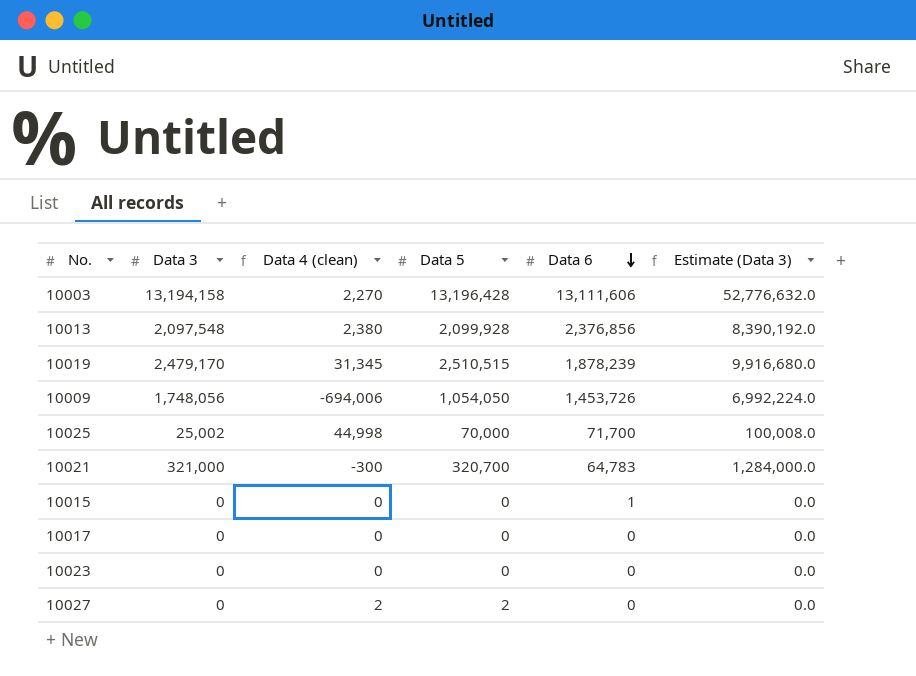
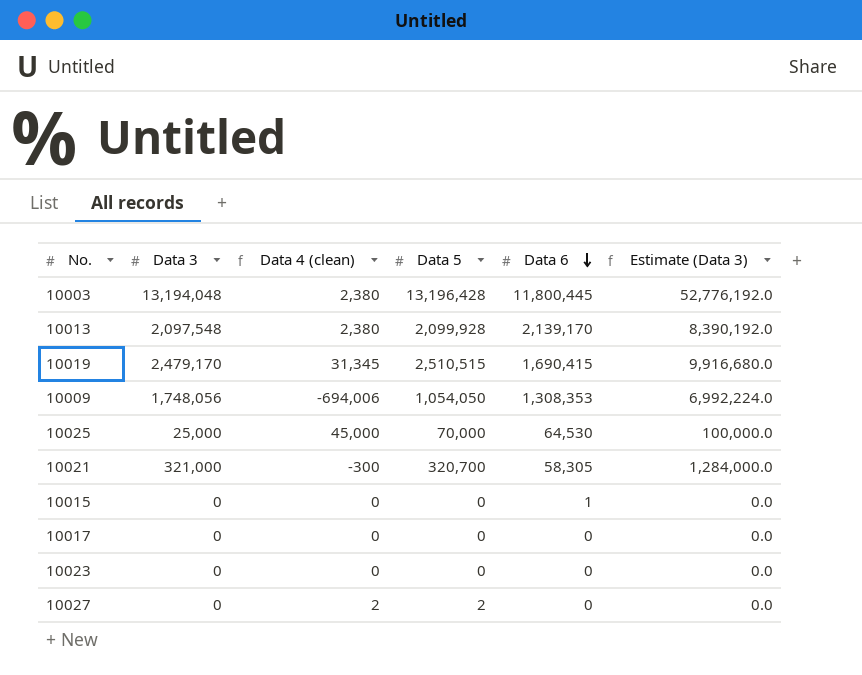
10003 | Data 3: 13,194,158 -> 13,194,048
10003 | Data 4 (clean): 2,270 -> 2,380
10003 | Data 6: 13,111,606 -> 11,800,445
10003 | Estimate (Data 3): 52,776,632.0 -> 52,776,192.0
10013 | Data 6: 2,376,856 -> 2,139,170
10019 | Data 6: 1,878,239 -> 1,690,415
10009 | Data 6: 1,453,726 -> 1,308,353
10025 | Data 3: 25,002 -> 25,000
10025 | Data 4 (clean): 44,998 -> 45,000
10025 | Data 6: 71,700 -> 64,530
10025 | Estimate (Data 3): 100,008.0 -> 100,000.0
10021 | Data 6: 64,783 -> 58,305

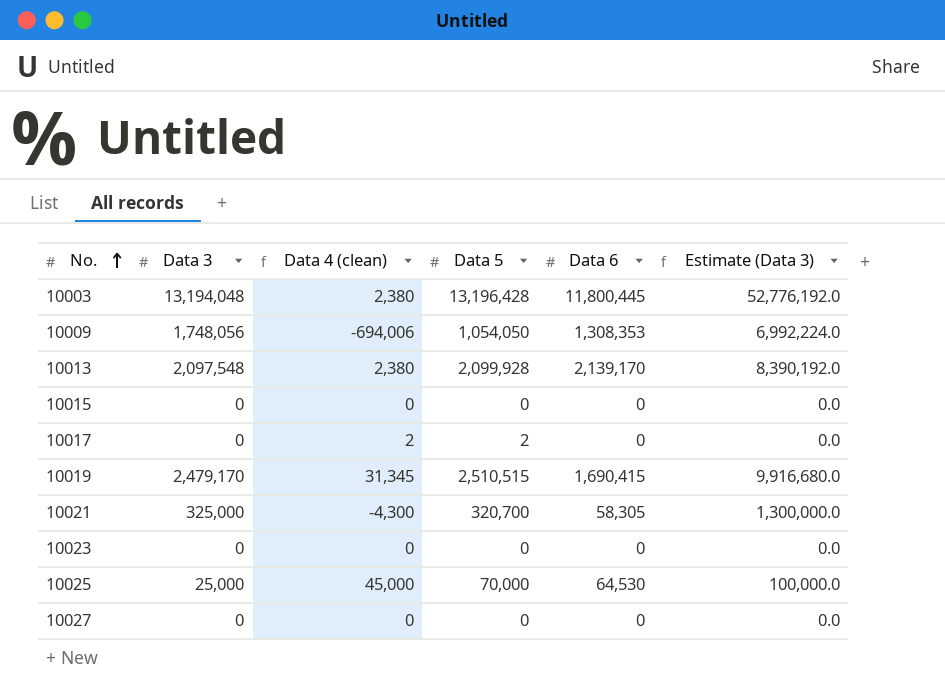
row order: Data 6 descending -> No. ascending
10015 | Data 6: 1 -> 0
10017 | Data 4 (clean): 0 -> 2
10017 | Data 5: 0 -> 2
10021 | Data 3: 321,000 -> 325,000
10021 | Data 4 (clean): -300 -> -4,300
10021 | Estimate (Data 3): 1,284,000.0 -> 1,300,000.0
10027 | Data 4 (clean): 2 -> 0
10027 | Data 5: 2 -> 0

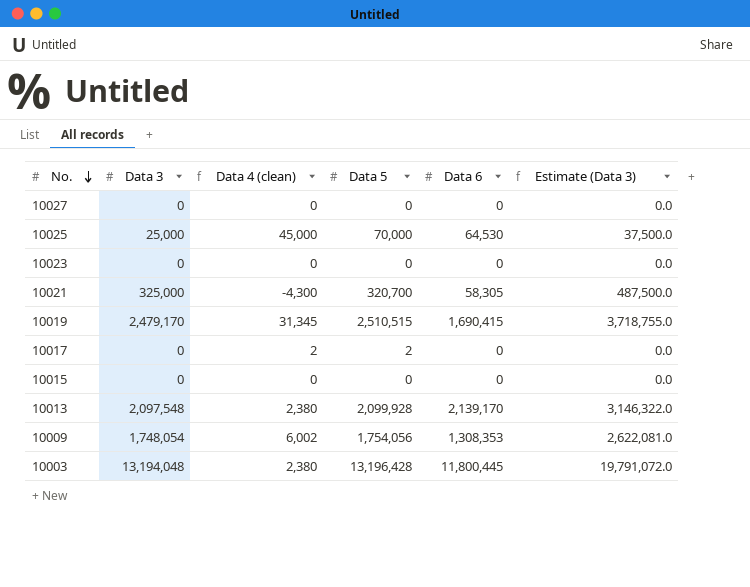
row order: No. ascending -> No. descending
column Estimate (Data 3) | formula: [Data 3] * 4 -> [Data 3] * 1.5
10009 | Data 3: 1,748,056 -> 1,748,054
10009 | Data 4 (clean): -694,006 -> 6,002
10009 | Data 5: 1,054,050 -> 1,754,056

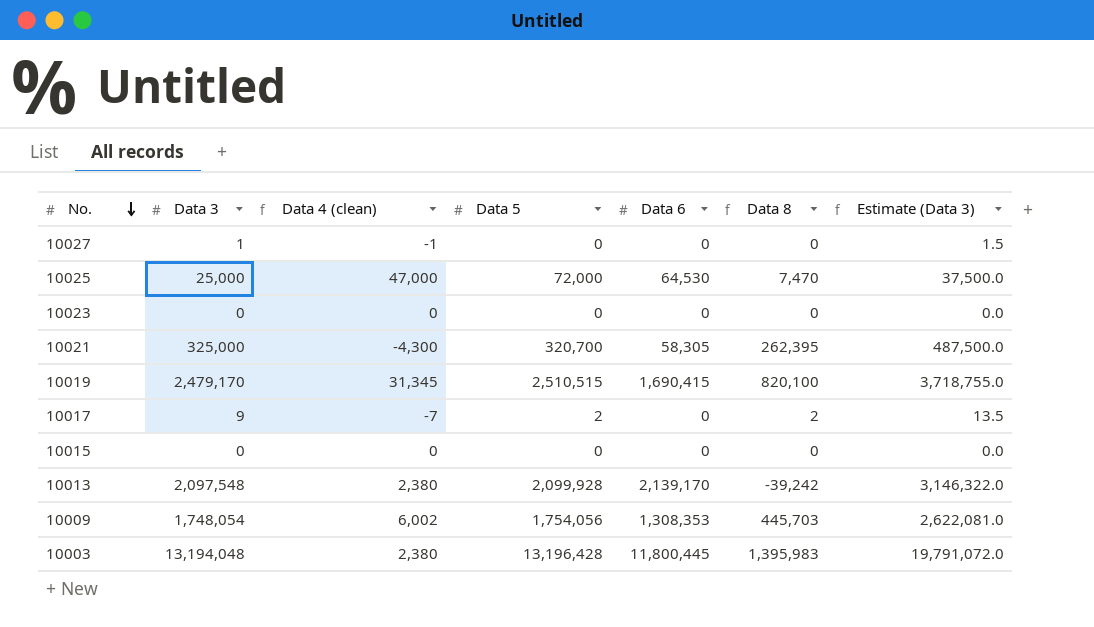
column Data 8 | formula: none -> [Data 5] - [Data 6]
10027 | Data 3: 0 -> 1
10027 | Data 4 (clean): 0 -> -1
10027 | Estimate (Data 3): 0.0 -> 1.5
10025 | Data 4 (clean): 45,000 -> 47,000
10025 | Data 5: 70,000 -> 72,000
10017 | Data 3: 0 -> 9
10017 | Data 4 (clean): 2 -> -7
10017 | Estimate (Data 3): 0.0 -> 13.5

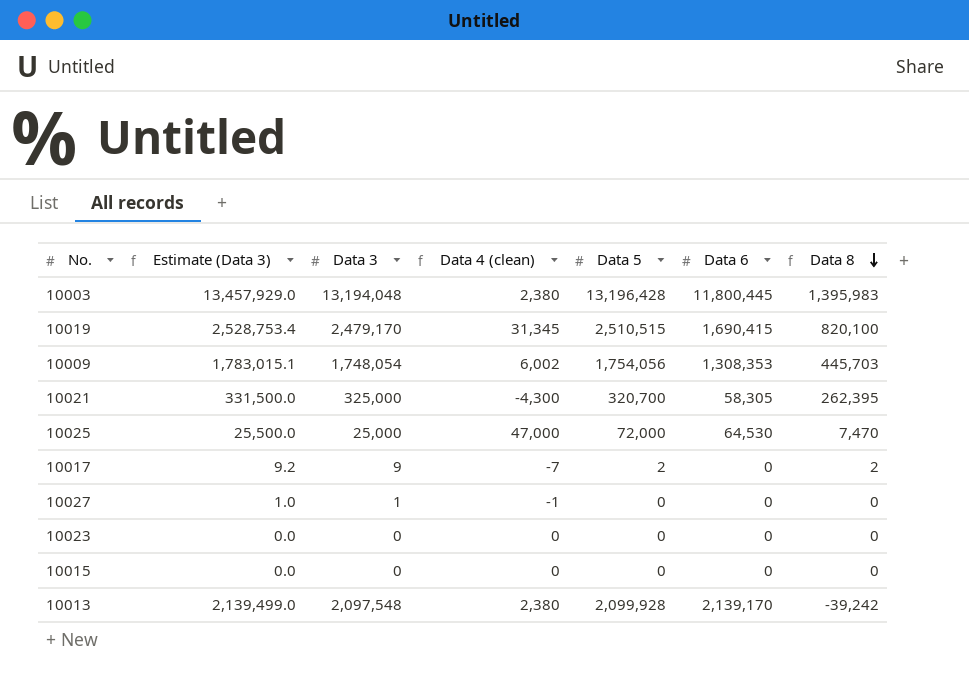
row order: No. descending -> Data 8 descending
column Estimate (Data 3) | formula: [Data 3] * 1.5 -> [Data 3] * 1.02
column Estimate (Data 3) | position: 7 -> 2

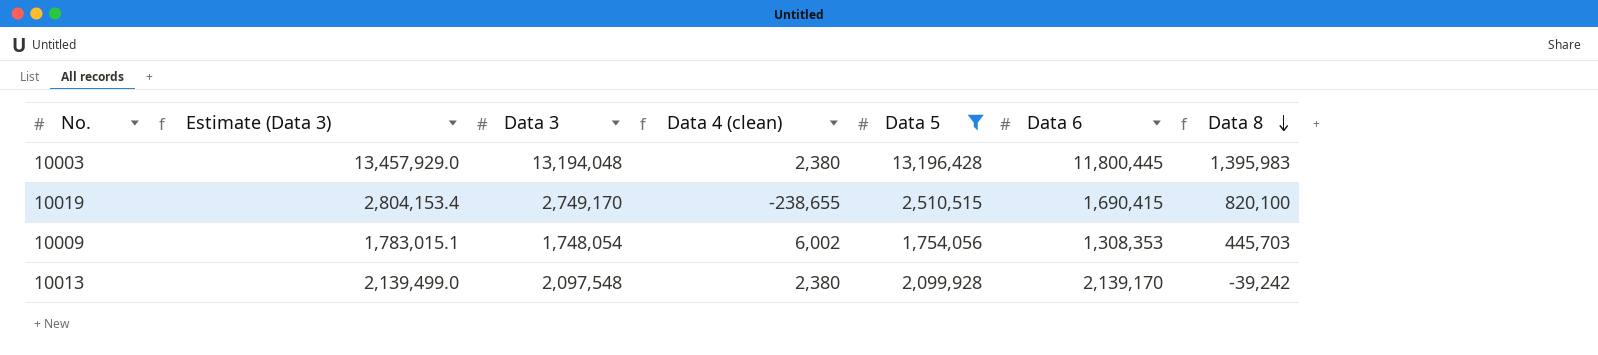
filter: none -> Data 5 >= 1,754,056
10019 | Estimate (Data 3): 2,528,753.4 -> 2,804,153.4
10019 | Data 3: 2,479,170 -> 2,749,170
10019 | Data 4 (clean): 31,345 -> -238,655

